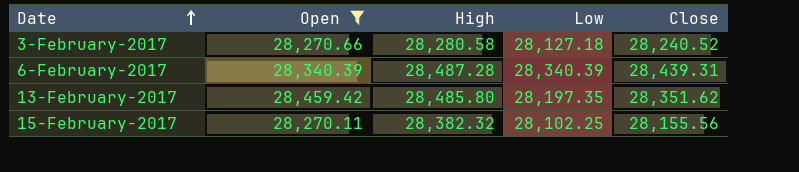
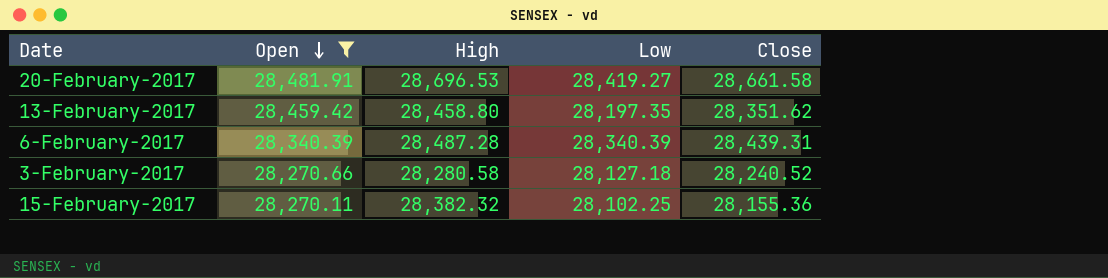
row order: Date ascending -> Open descending
row 20-February-2017: none -> 28,481.91 | 28,696.53 | 28,419.27 | 28,661.58
13-February-2017 | High: 28,485.80 -> 28,458.80
15-February-2017 | Close: 28,155.56 -> 28,155.36

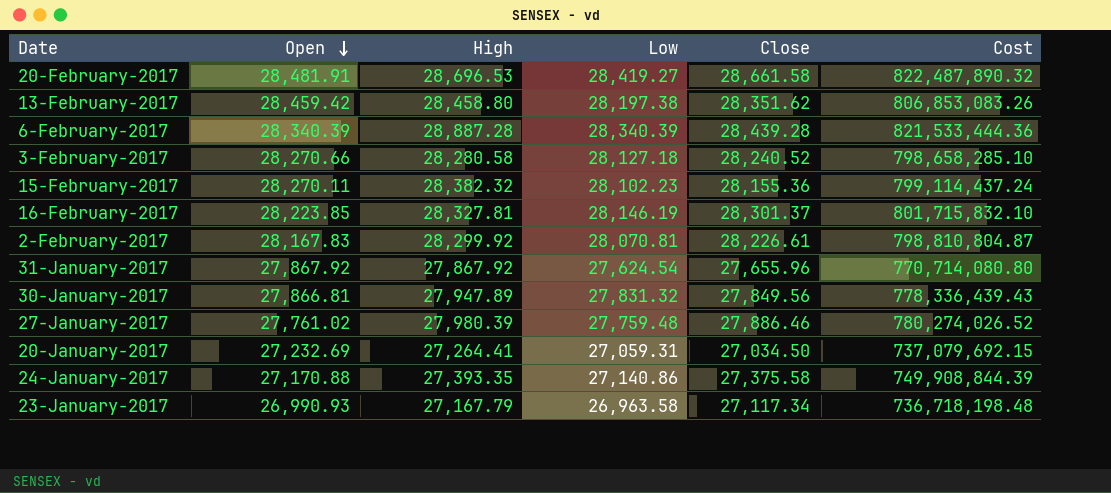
filter: Open >= 28,270.11 -> none
column Cost | formula: none -> [High] * [Close]
13-February-2017 | Low: 28,197.35 -> 28,197.38
6-February-2017 | High: 28,487.28 -> 28,887.28
6-February-2017 | Close: 28,439.31 -> 28,439.28
15-February-2017 | Low: 28,102.25 -> 28,102.23

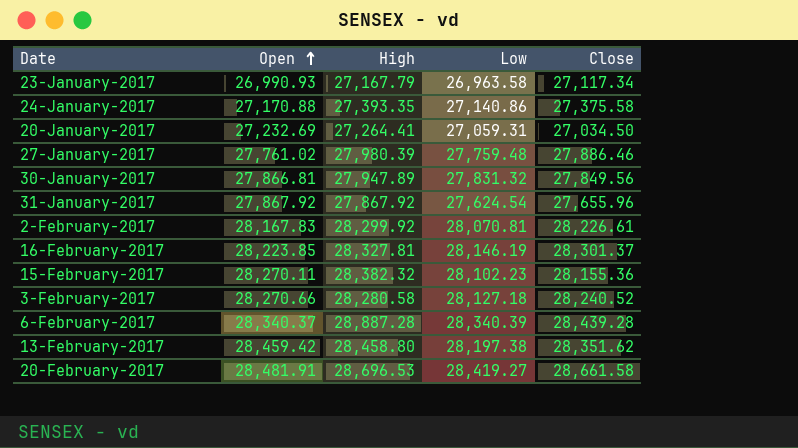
row order: Open descending -> Open ascending
column Cost | formula: [High] * [Close] -> none
6-February-2017 | Open: 28,340.39 -> 28,340.37

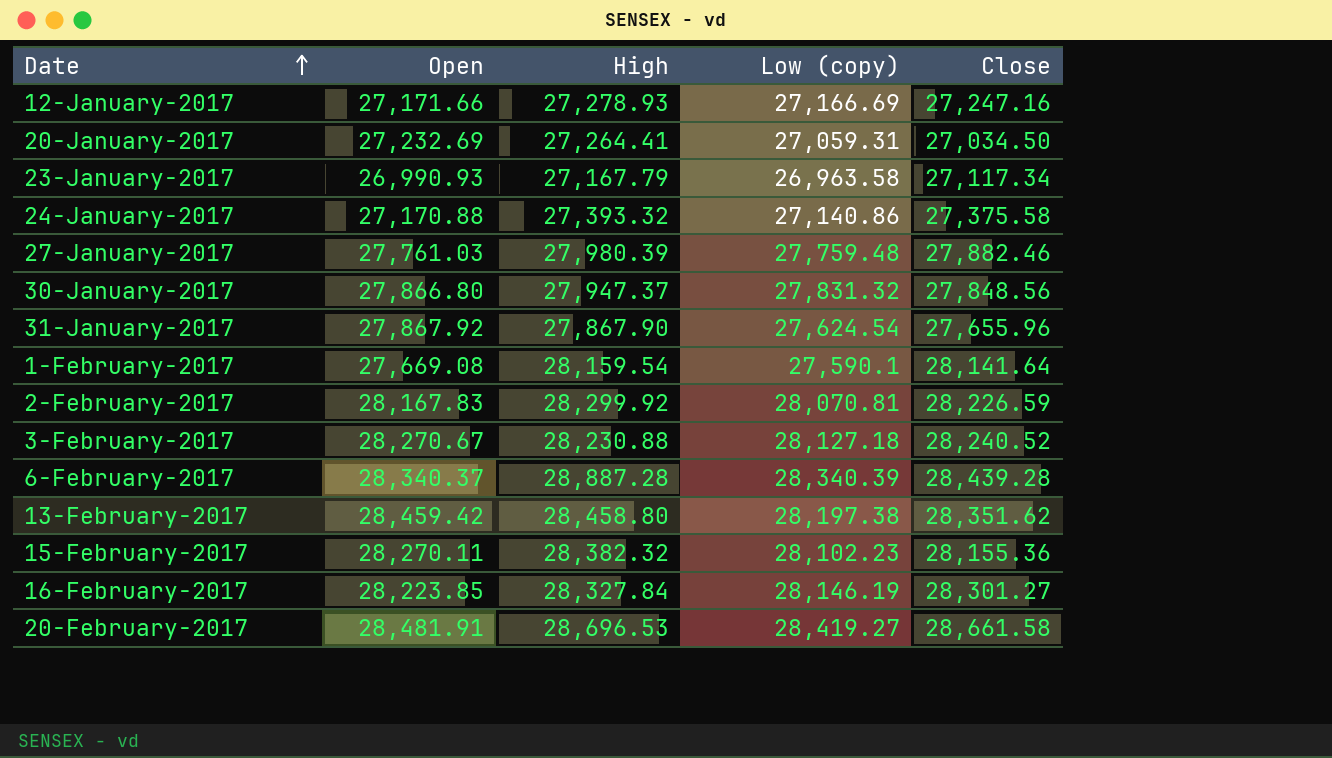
row order: Open ascending -> Date ascending
column name: Low -> Low (copy)
row 12-January-2017: none -> 27,171.66 | 27,278.93 | 27,166.69 | 27,247.16
24-January-2017 | High: 27,393.35 -> 27,393.32
27-January-2017 | Open: 27,761.02 -> 27,761.03
27-January-2017 | Close: 27,886.46 -> 27,882.46
30-January-2017 | Open: 27,866.81 -> 27,866.80
30-January-2017 | High: 27,947.89 -> 27,947.37
30-January-2017 | Close: 27,849.56 -> 27,848.56
31-January-2017 | High: 27,867.92 -> 27,867.90
row 1-February-2017: none -> 27,669.08 | 28,159.54 | 27,590.1 | 28,141.64
2-February-2017 | Close: 28,226.61 -> 28,226.59
3-February-2017 | Open: 28,270.66 -> 28,270.67
3-February-2017 | High: 28,280.58 -> 28,230.88
16-February-2017 | High: 28,327.81 -> 28,327.84
16-February-2017 | Close: 28,301.37 -> 28,301.27

